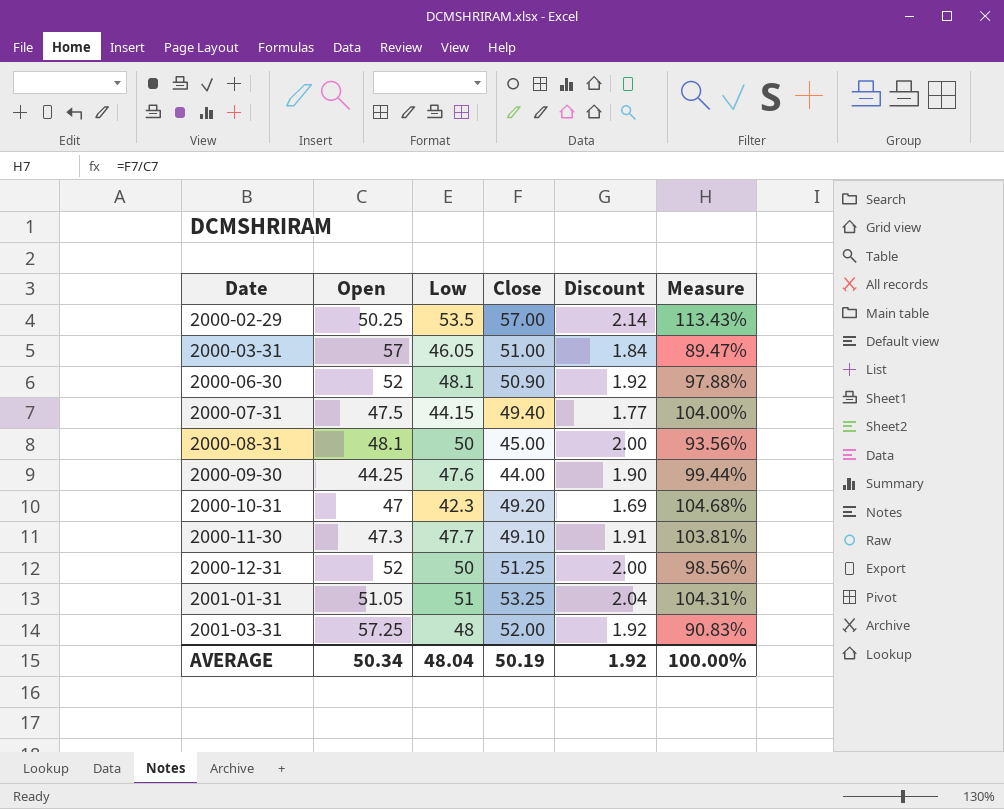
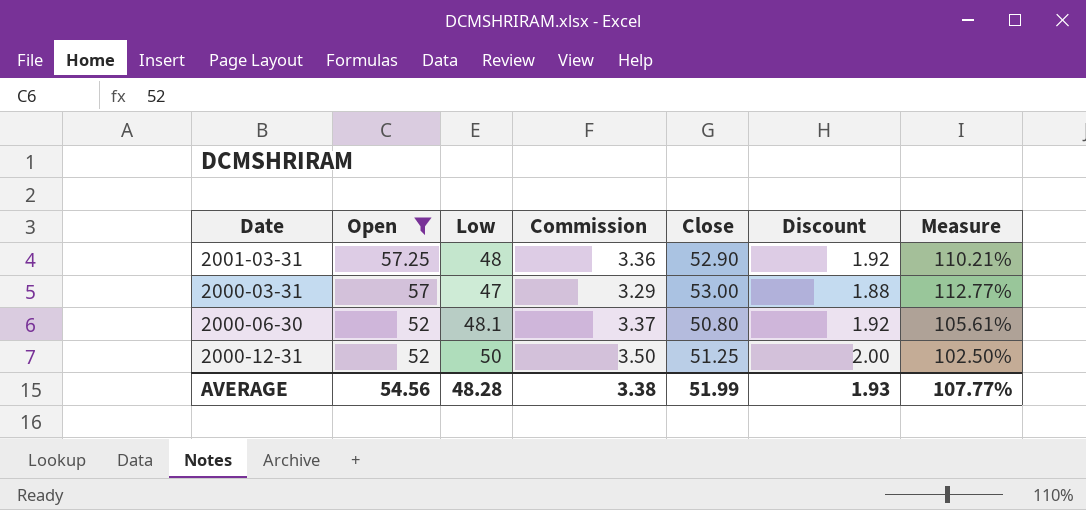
filter: none -> Open >= 52
row order: Date ascending -> Open descending
column Commission | formula: none -> [Low] * 0.07
column Measure | formula: [Close] / [Open] -> [Close] / [Low]
2001-03-31 | Close: 52.00 -> 52.90
2000-03-31 | Low: 46.05 -> 47
2000-03-31 | Close: 51.00 -> 53.00
2000-03-31 | Discount: 1.84 -> 1.88
2000-06-30 | Close: 50.90 -> 50.80
AVERAGE | Open: 50.34 -> 54.56
AVERAGE | Low: 48.04 -> 48.28
AVERAGE | Close: 50.19 -> 51.99
AVERAGE | Discount: 1.92 -> 1.93
AVERAGE | Measure: 100.00% -> 107.77%

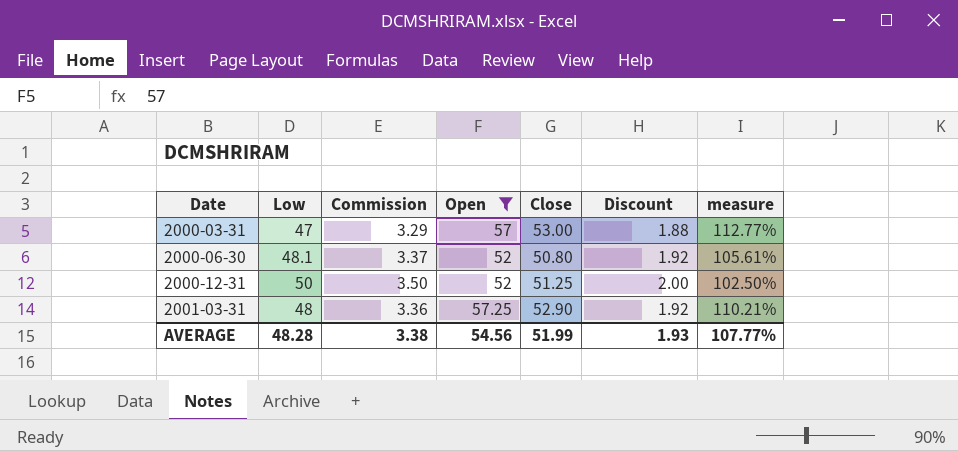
row order: Open descending -> Date ascending
column Open | position: 2 -> 4
column name: Measure -> measure

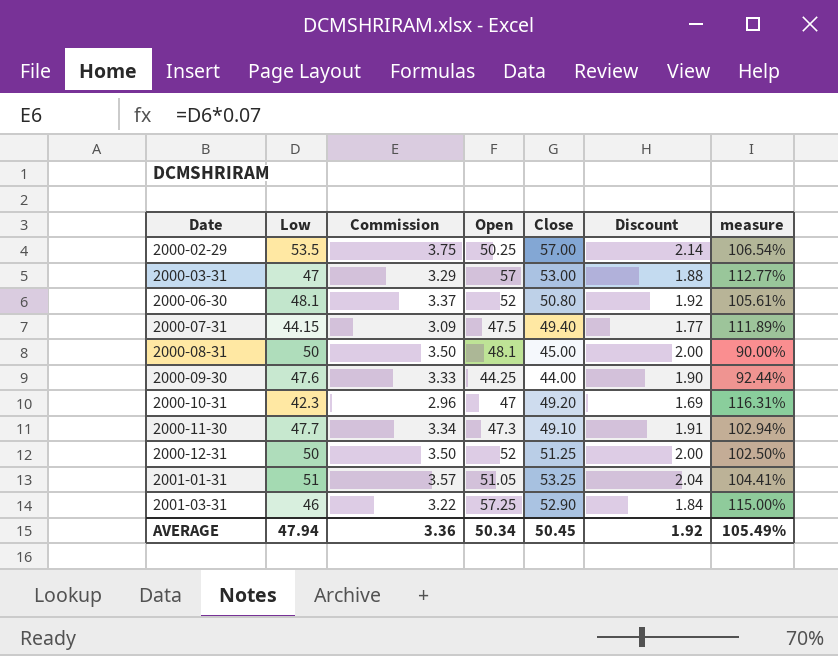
filter: Open >= 52 -> none
2001-03-31 | Low: 48 -> 46
2001-03-31 | Commission: 3.36 -> 3.22
2001-03-31 | Discount: 1.92 -> 1.84
2001-03-31 | measure: 110.21% -> 115.00%
AVERAGE | Low: 48.28 -> 47.94
AVERAGE | Commission: 3.38 -> 3.36
AVERAGE | Open: 54.56 -> 50.34
AVERAGE | Close: 51.99 -> 50.45
AVERAGE | Discount: 1.93 -> 1.92
AVERAGE | measure: 107.77% -> 105.49%

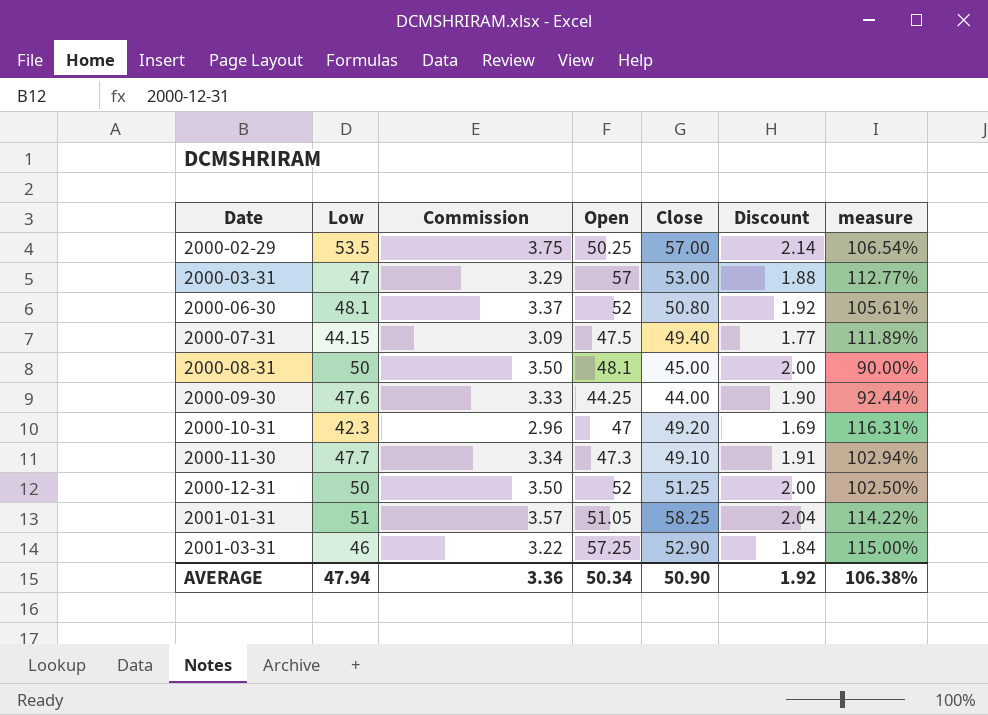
2001-01-31 | Close: 53.25 -> 58.25
2001-01-31 | measure: 104.41% -> 114.22%
AVERAGE | Close: 50.45 -> 50.90
AVERAGE | measure: 105.49% -> 106.38%

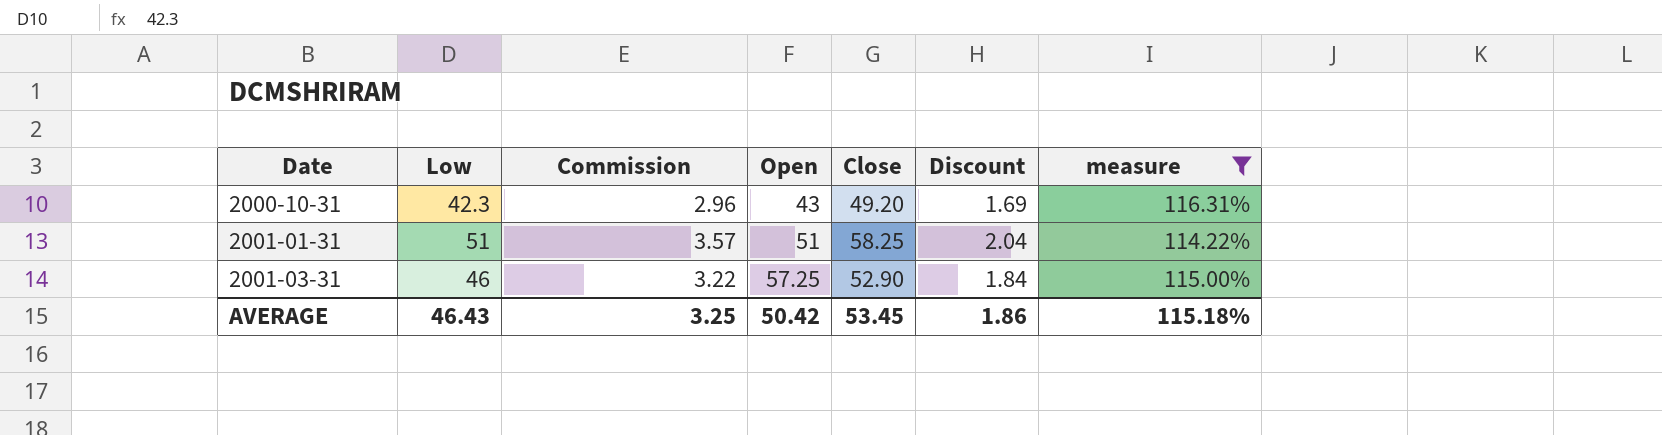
filter: none -> measure >= 114.22%
2000-10-31 | Open: 47 -> 43
2001-01-31 | Open: 51.05 -> 51
AVERAGE | Low: 47.94 -> 46.43
AVERAGE | Commission: 3.36 -> 3.25
AVERAGE | Open: 50.34 -> 50.42
AVERAGE | Close: 50.90 -> 53.45
AVERAGE | Discount: 1.92 -> 1.86
AVERAGE | measure: 106.38% -> 115.18%

